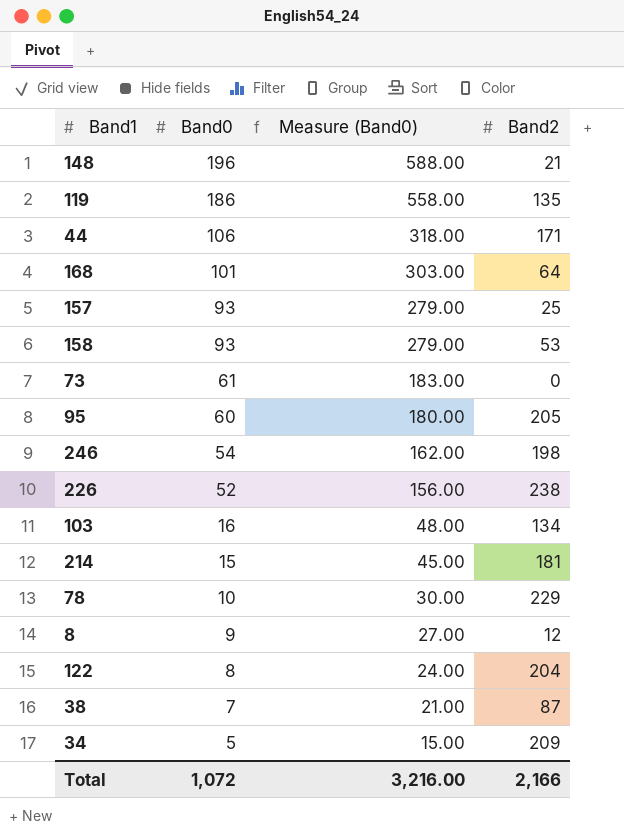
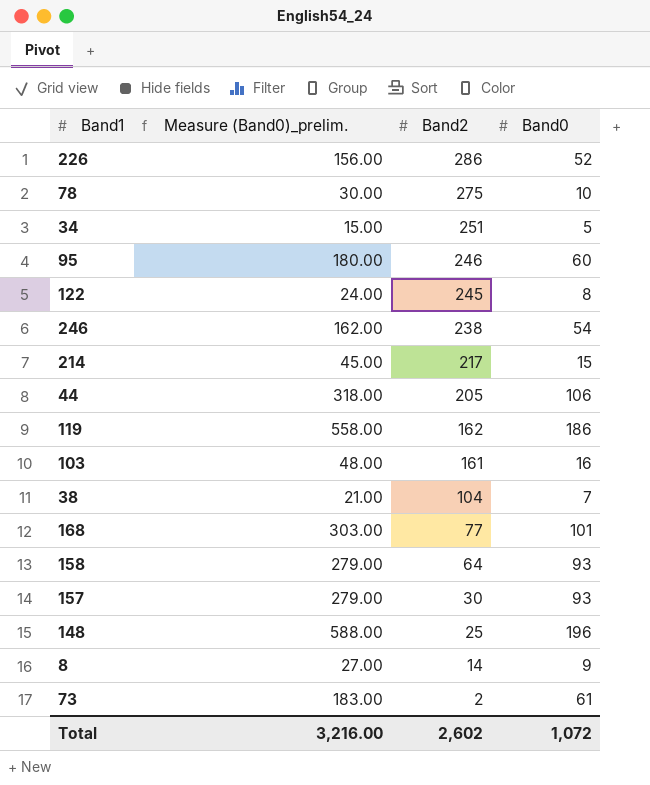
row order: Band0 descending -> Band2 descending
column name: Measure (Band0) -> Measure (Band0)_prelim.
column Band0 | position: 2 -> 4
226 | Band2: 238 -> 286
78 | Band2: 229 -> 275
34 | Band2: 209 -> 251
95 | Band2: 205 -> 246
122 | Band2: 204 -> 245
246 | Band2: 198 -> 238
214 | Band2: 181 -> 217
44 | Band2: 171 -> 205
119 | Band2: 135 -> 162
103 | Band2: 134 -> 161
38 | Band2: 87 -> 104
168 | Band2: 64 -> 77
158 | Band2: 53 -> 64
157 | Band2: 25 -> 30
148 | Band2: 21 -> 25
8 | Band2: 12 -> 14
73 | Band2: 0 -> 2
Total | Band2: 2,166 -> 2,602

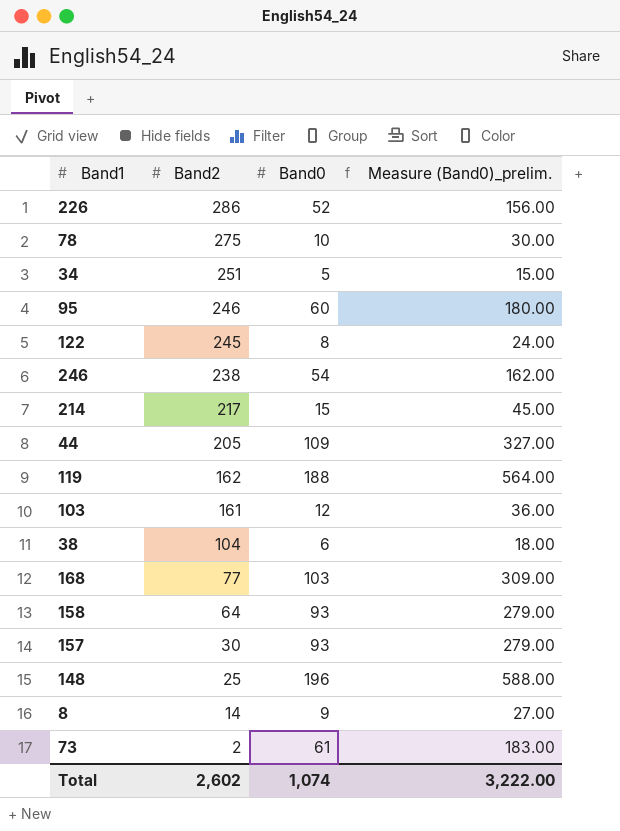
column Measure (Band0)_prelim. | position: 2 -> 4
44 | Band0: 106 -> 109
44 | Measure (Band0)_prelim.: 318.00 -> 327.00
119 | Band0: 186 -> 188
119 | Measure (Band0)_prelim.: 558.00 -> 564.00
103 | Band0: 16 -> 12
103 | Measure (Band0)_prelim.: 48.00 -> 36.00
38 | Band0: 7 -> 6
38 | Measure (Band0)_prelim.: 21.00 -> 18.00
168 | Band0: 101 -> 103
168 | Measure (Band0)_prelim.: 303.00 -> 309.00
Total | Band0: 1,072 -> 1,074
Total | Measure (Band0)_prelim.: 3,216.00 -> 3,222.00

